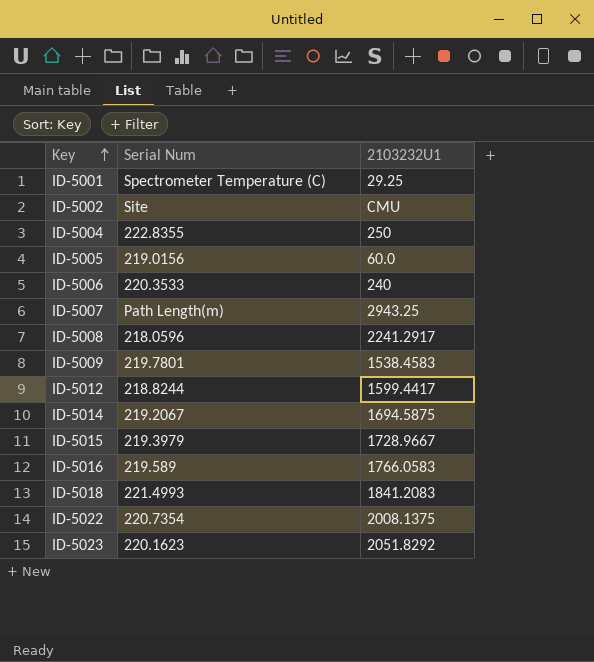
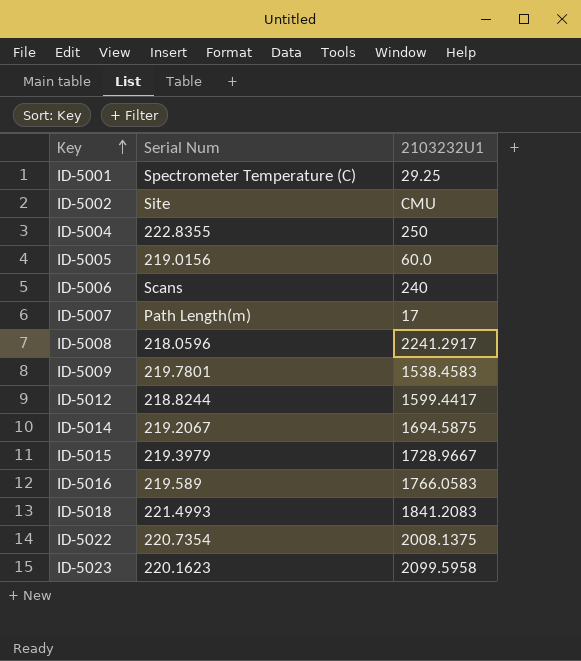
ID-5006 | Serial Num: 220.3533 -> Scans
ID-5007 | 2103232U1: 2943.25 -> 17
ID-5023 | 2103232U1: 2051.8292 -> 2099.5958

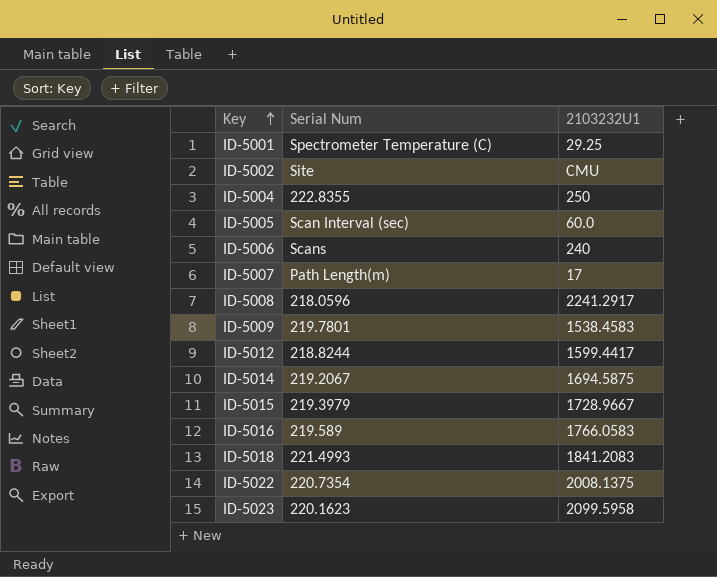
ID-5005 | Serial Num: 219.0156 -> Scan Interval (sec)

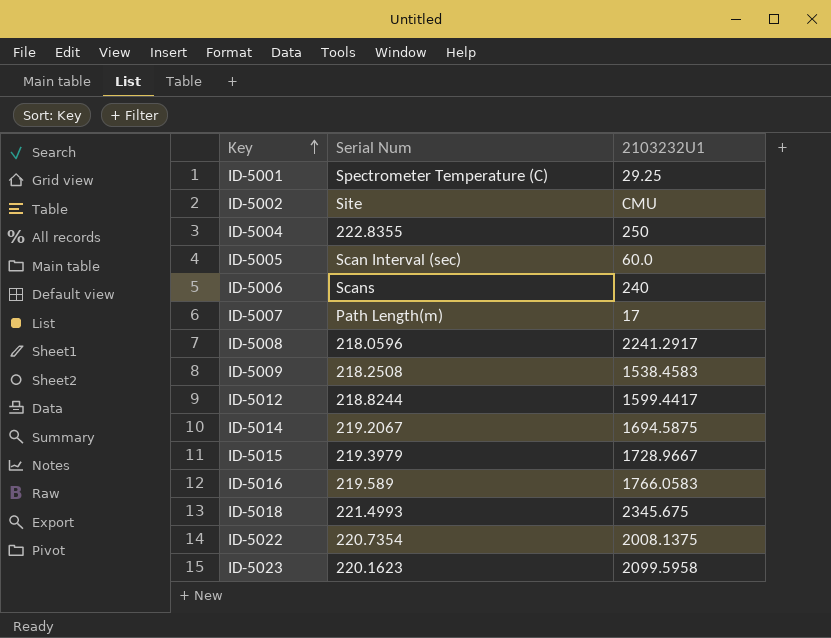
ID-5009 | Serial Num: 219.7801 -> 218.2508
ID-5018 | 2103232U1: 1841.2083 -> 2345.675

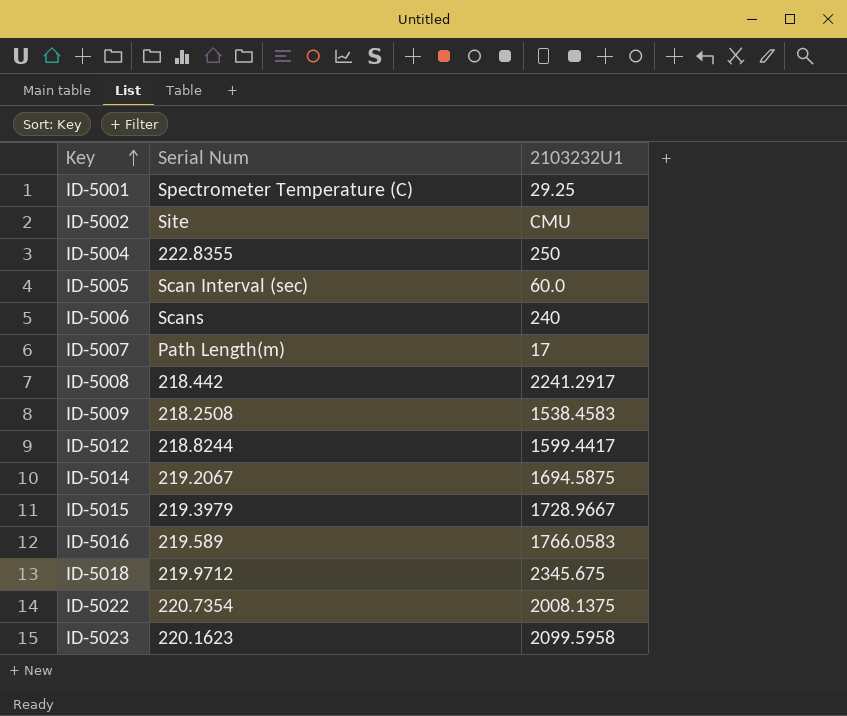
ID-5008 | Serial Num: 218.0596 -> 218.442
ID-5018 | Serial Num: 221.4993 -> 219.9712

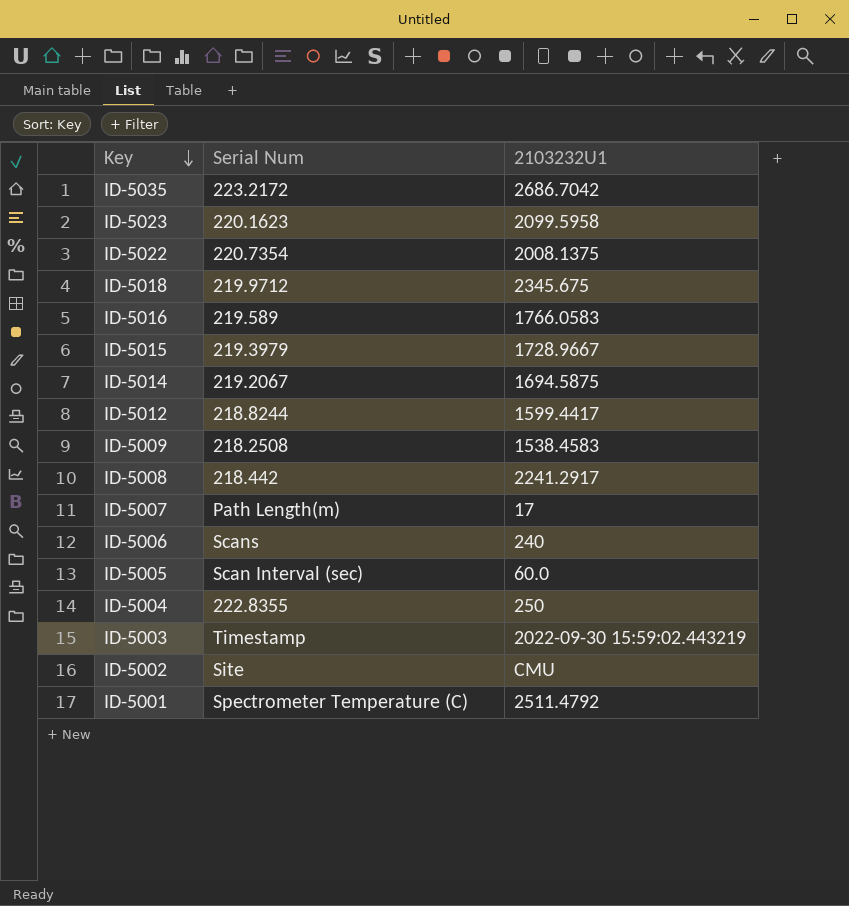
row order: Key ascending -> Key descending
row ID-5035: none -> 223.2172 | 2686.7042
row ID-5003: none -> Timestamp | 2022-09-30 15:59:02.443219
ID-5001 | 2103232U1: 29.25 -> 2511.4792

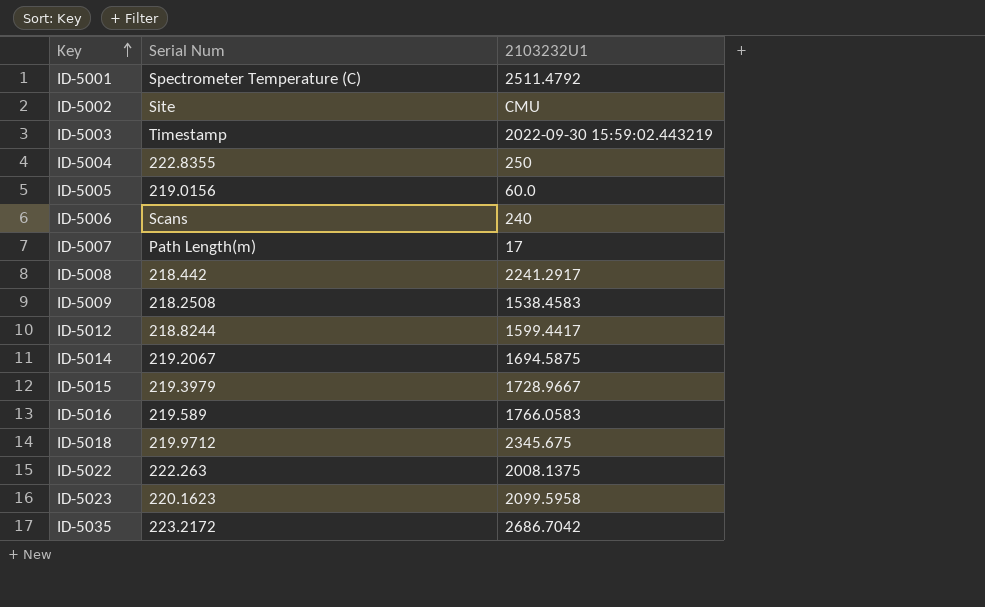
row order: Key descending -> Key ascending
ID-5005 | Serial Num: Scan Interval (sec) -> 219.0156
ID-5022 | Serial Num: 220.7354 -> 222.263

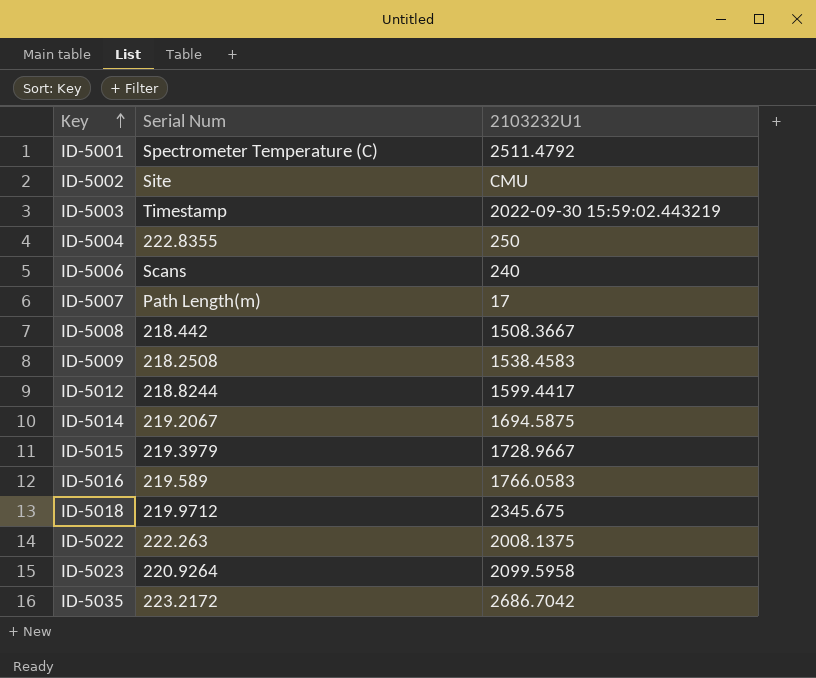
row ID-5005: 219.0156 | 60.0 -> none
ID-5008 | 2103232U1: 2241.2917 -> 1508.3667
ID-5023 | Serial Num: 220.1623 -> 220.9264

